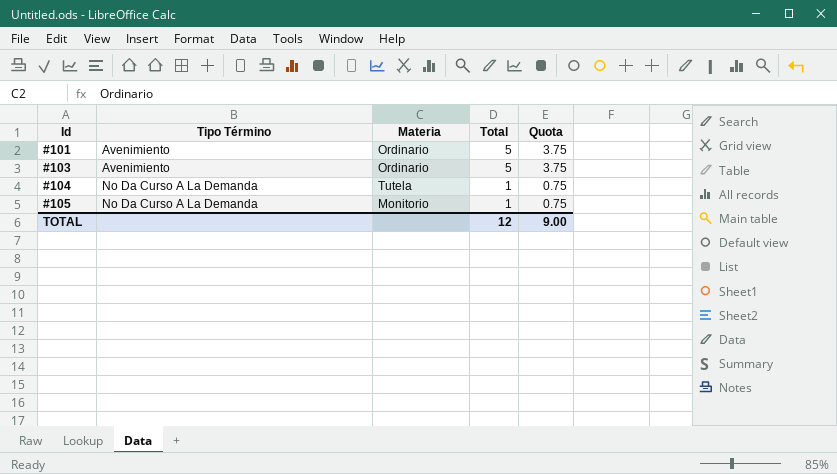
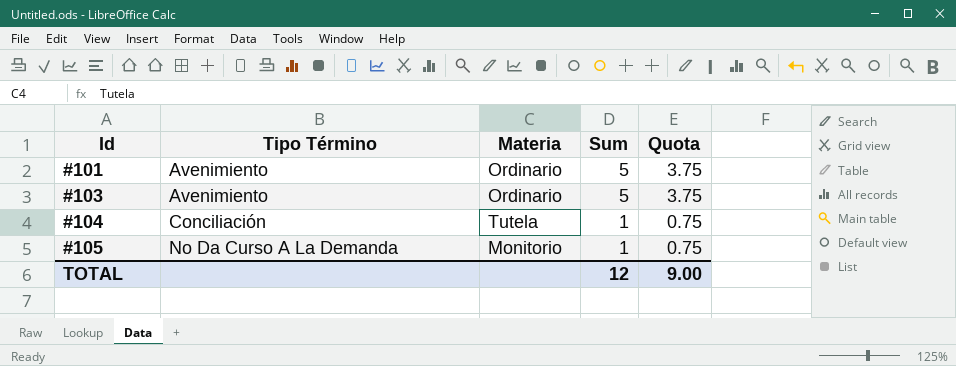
column name: Total -> Sum
#104 | Tipo Término: No Da Curso A La Demanda -> Conciliación

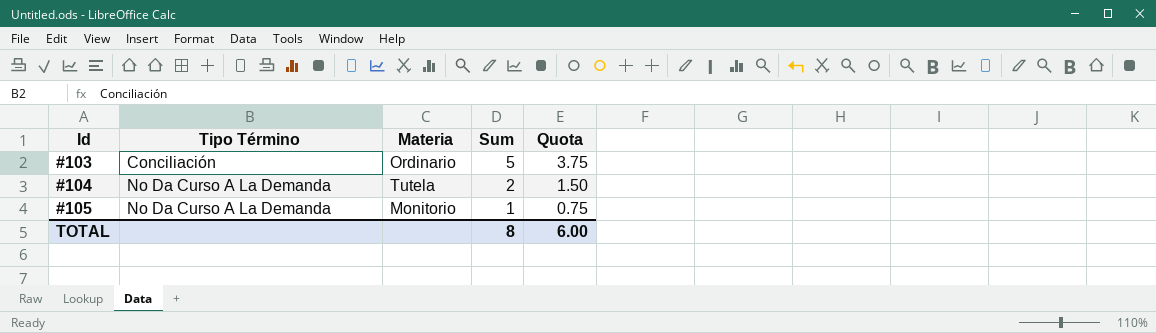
row #101: Avenimiento | Ordinario | 5 | 3.75 -> none
#103 | Tipo Término: Avenimiento -> Conciliación
#104 | Tipo Término: Conciliación -> No Da Curso A La Demanda
#104 | Sum: 1 -> 2
#104 | Quota: 0.75 -> 1.50
TOTAL | Sum: 12 -> 8
TOTAL | Quota: 9.00 -> 6.00

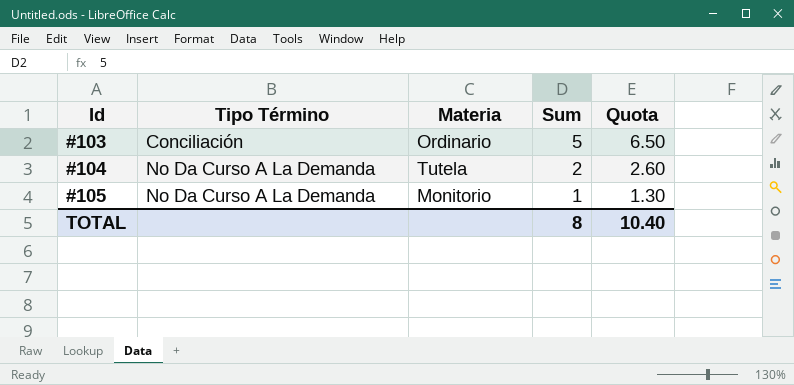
column Quota | formula: [Sum] * 0.75 -> [Sum] * 1.3
TOTAL | Quota: 6.00 -> 10.40

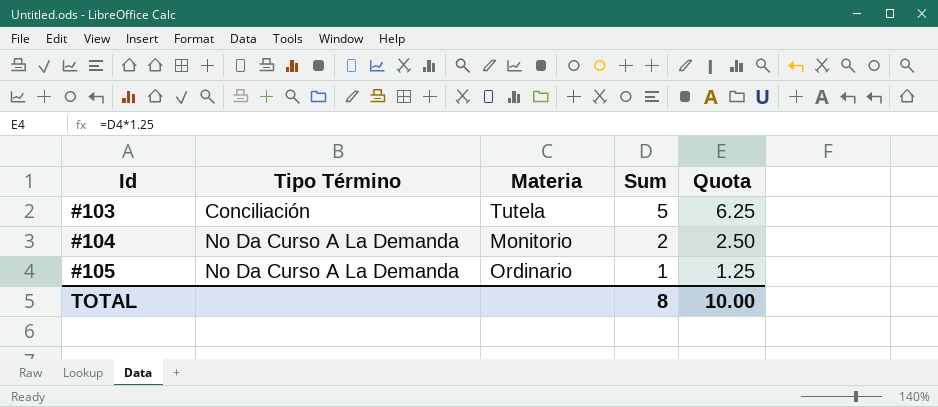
column Quota | formula: [Sum] * 1.3 -> [Sum] * 1.25
#103 | Materia: Ordinario -> Tutela
#104 | Materia: Tutela -> Monitorio
#105 | Materia: Monitorio -> Ordinario
TOTAL | Quota: 10.40 -> 10.00

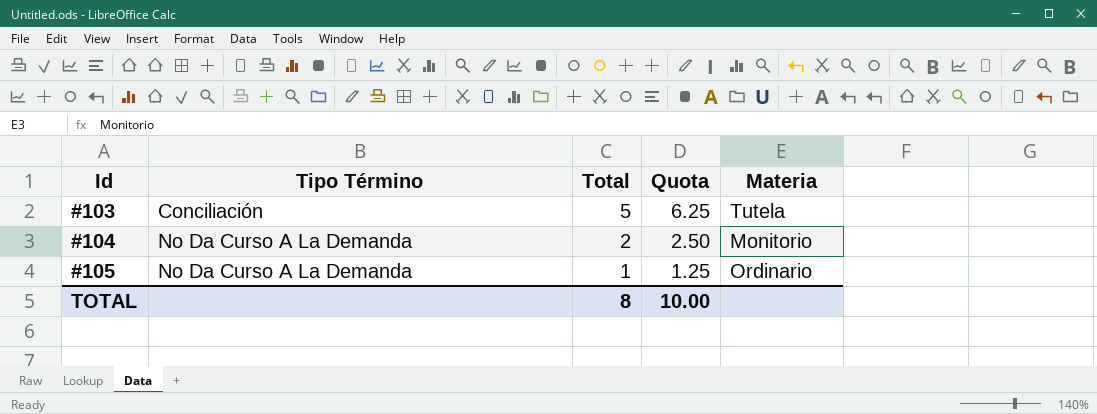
column name: Sum -> Total
column Materia | position: 3 -> 5

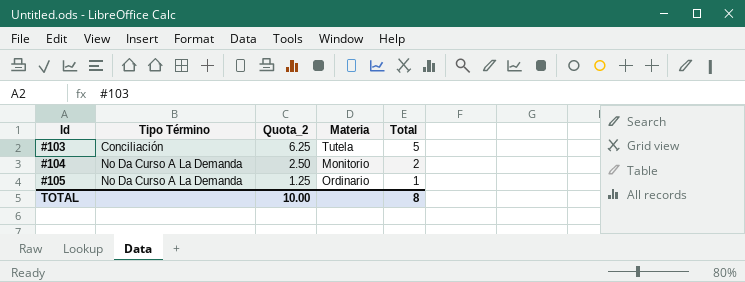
column name: Quota -> Quota_2
column Total | position: 3 -> 5

